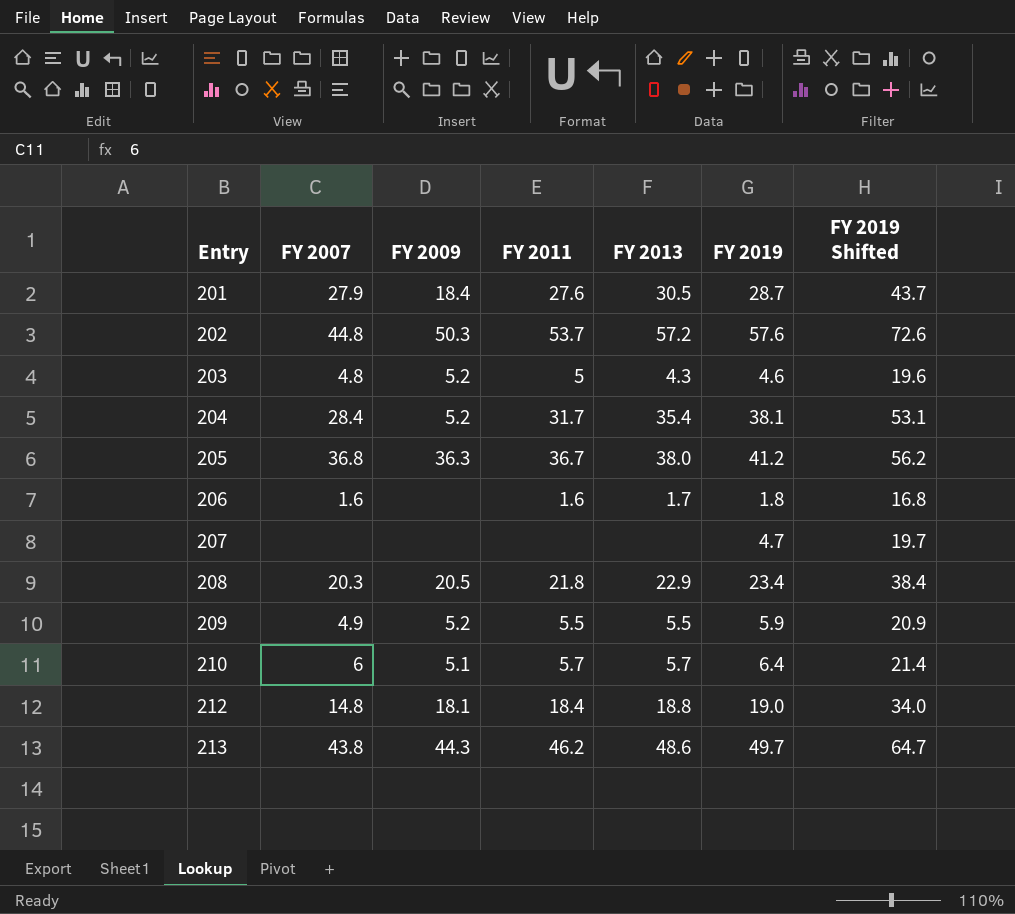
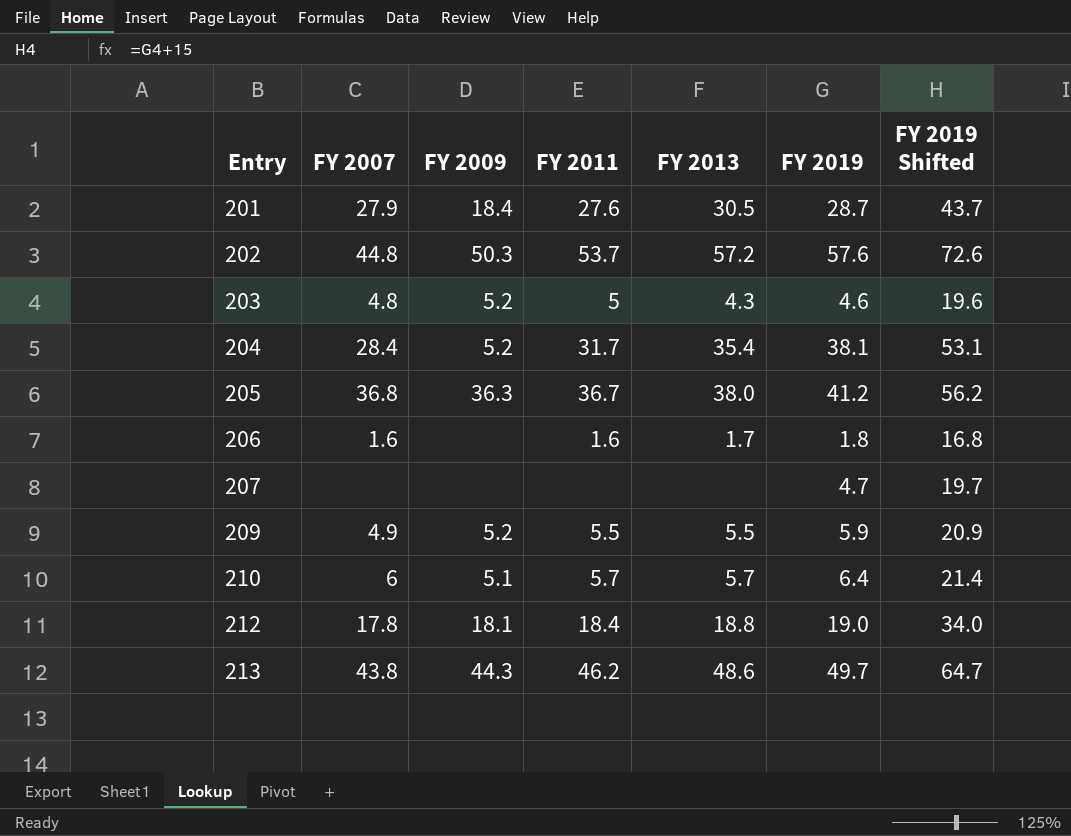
row 208: 20.3 | 20.5 | 21.8 | 22.9 | 23.4 | 38.4 -> none
212 | FY 2007: 14.8 -> 17.8

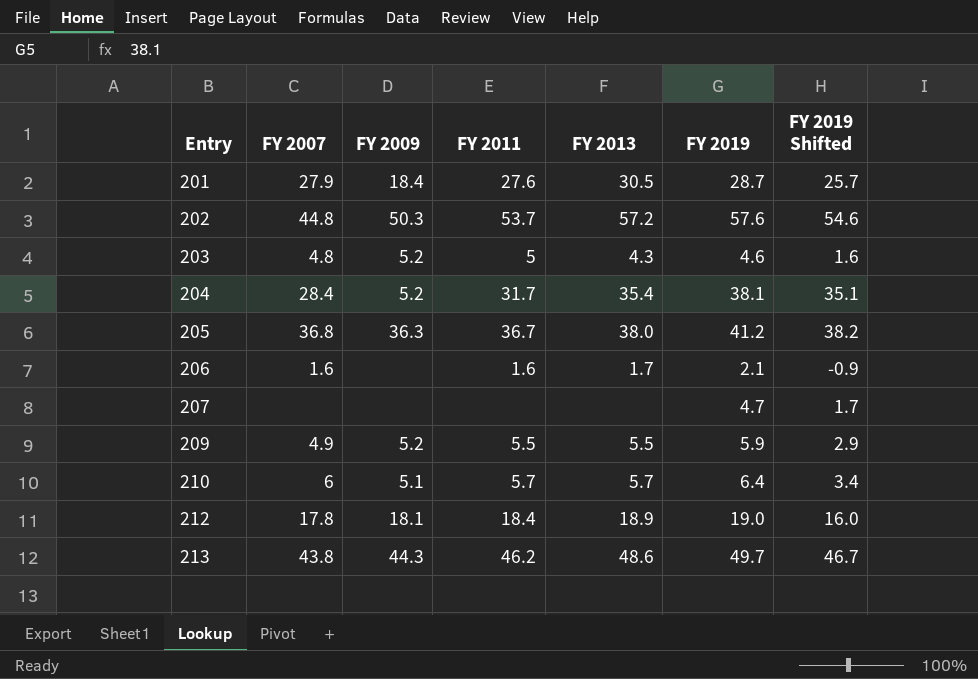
column FY 2019 Shifted | formula: [FY 2019] + 15 -> [FY 2019] - 3
206 | FY 2019: 1.8 -> 2.1
212 | FY 2013: 18.8 -> 18.9

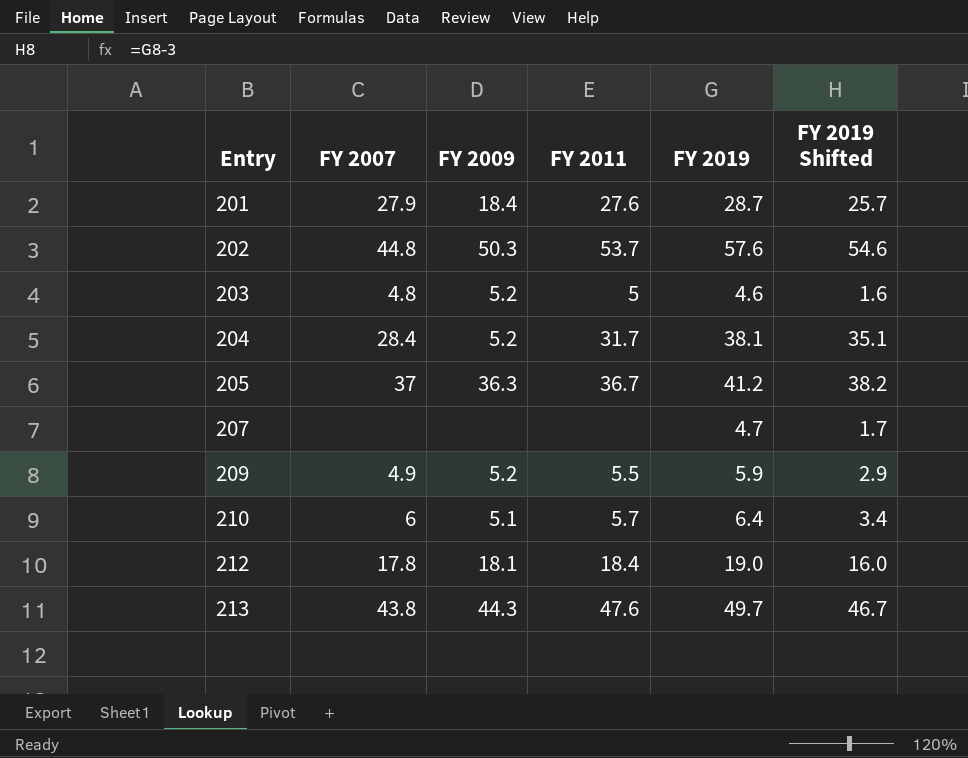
column FY 2013 | position: 5 -> none
row 206: 1.6 | none | 1.6 | 1.7 | 2.1 | -0.9 -> none
205 | FY 2007: 36.8 -> 37
213 | FY 2011: 46.2 -> 47.6

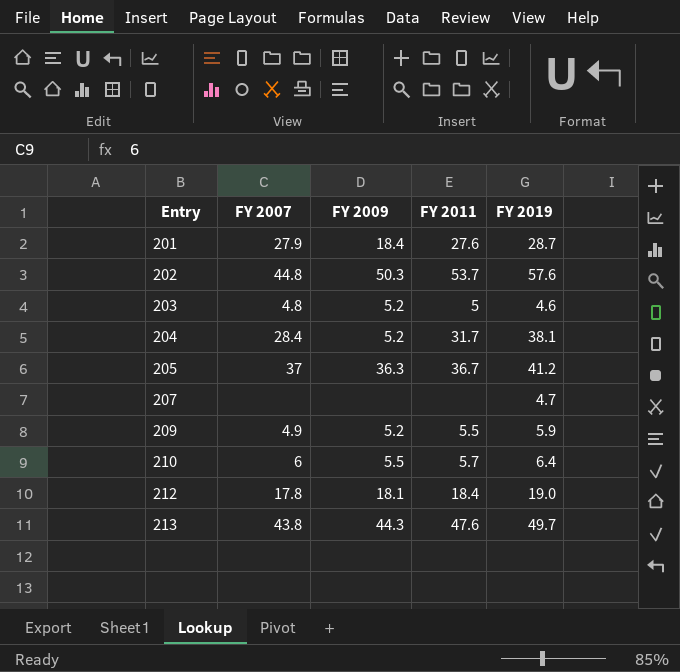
column FY 2019 Shifted | formula: [FY 2019] - 3 -> none
210 | FY 2009: 5.1 -> 5.5

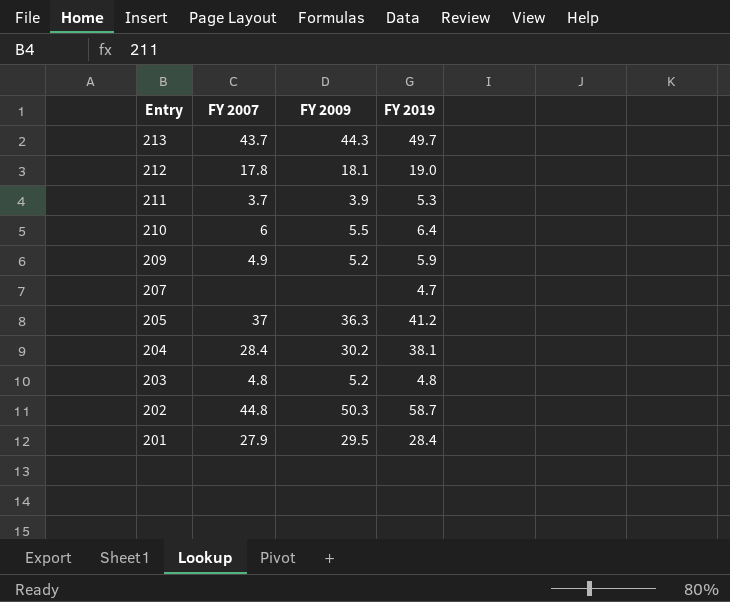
row order: Entry ascending -> Entry descending
column FY 2011 | position: 4 -> none
213 | FY 2007: 43.8 -> 43.7
row 211: none -> 3.7 | 3.9 | 5.3
204 | FY 2009: 5.2 -> 30.2
203 | FY 2019: 4.6 -> 4.8
202 | FY 2019: 57.6 -> 58.7
201 | FY 2009: 18.4 -> 29.5
201 | FY 2019: 28.7 -> 28.4

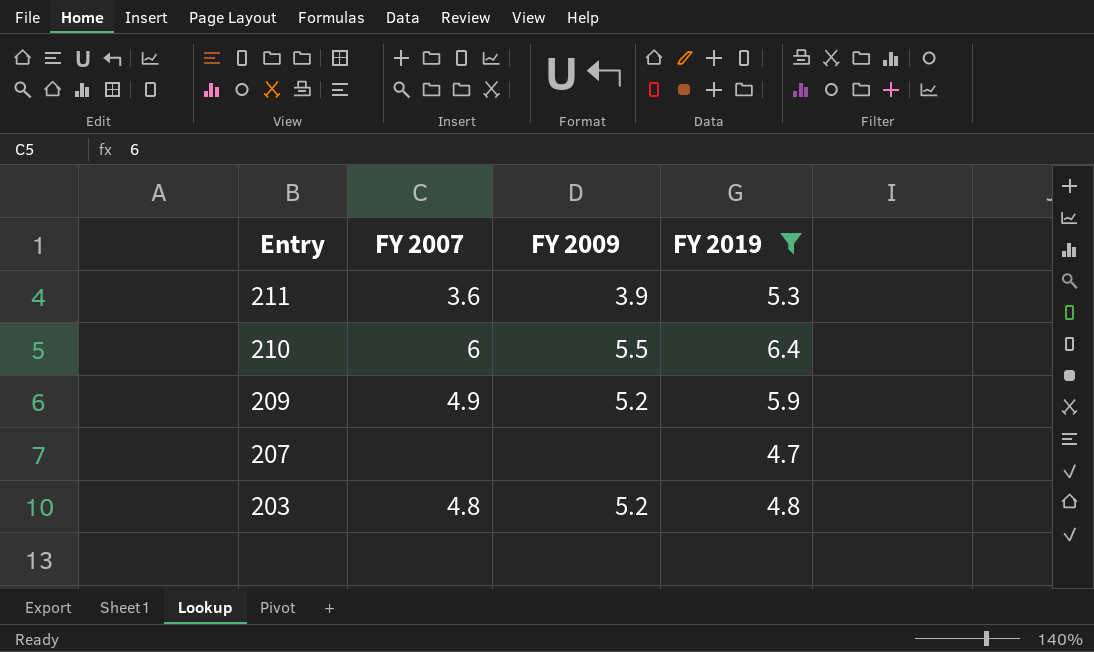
filter: none -> FY 2019 <= 6.4
211 | FY 2007: 3.7 -> 3.6

